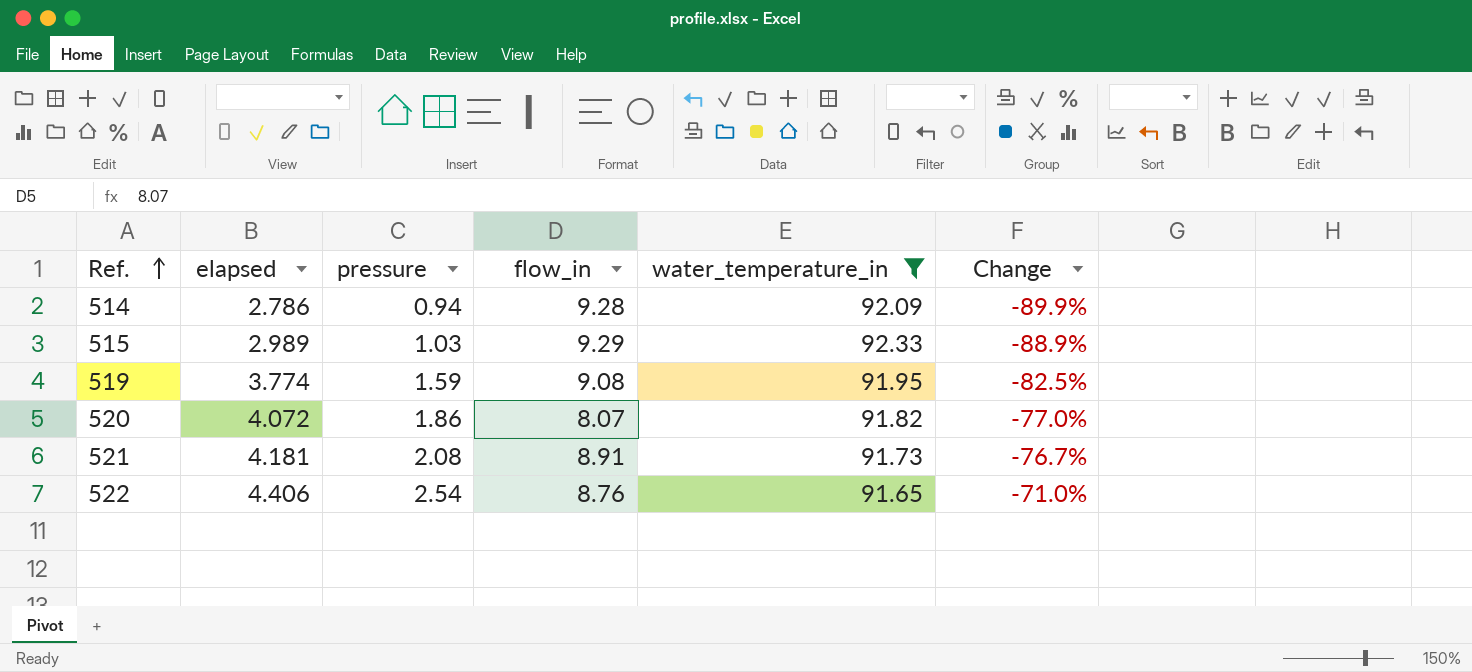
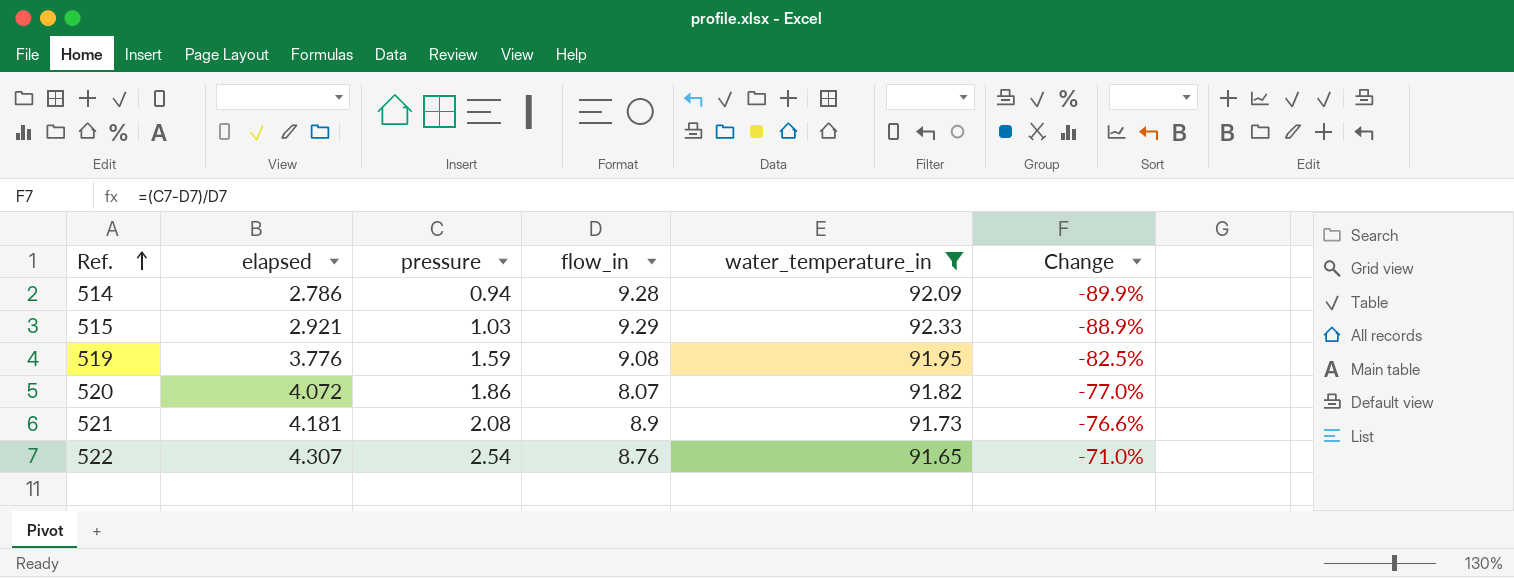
515 | elapsed: 2.989 -> 2.921
519 | elapsed: 3.774 -> 3.776
521 | flow_in: 8.91 -> 8.9
521 | Change: -76.7% -> -76.6%
522 | elapsed: 4.406 -> 4.307

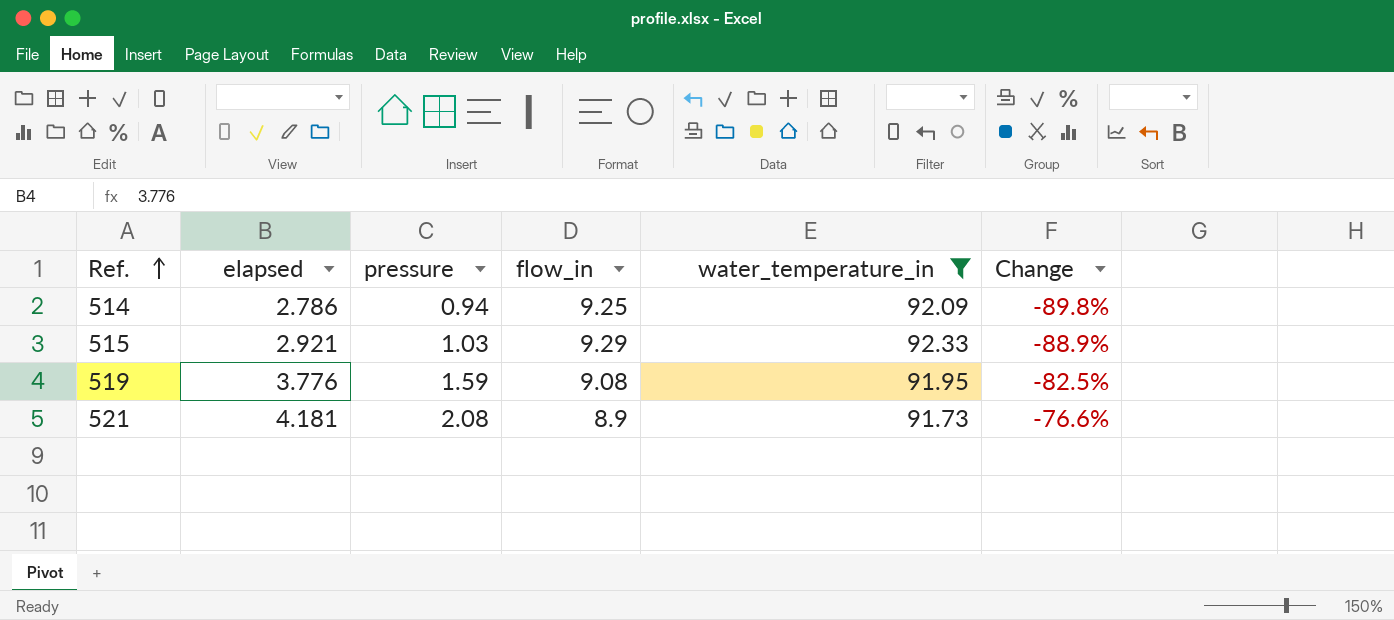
row 520: 4.072 | 1.86 | 8.07 | 91.82 | -77.0% -> none
row 522: 4.307 | 2.54 | 8.76 | 91.65 | -71.0% -> none
514 | flow_in: 9.28 -> 9.25
514 | Change: -89.9% -> -89.8%

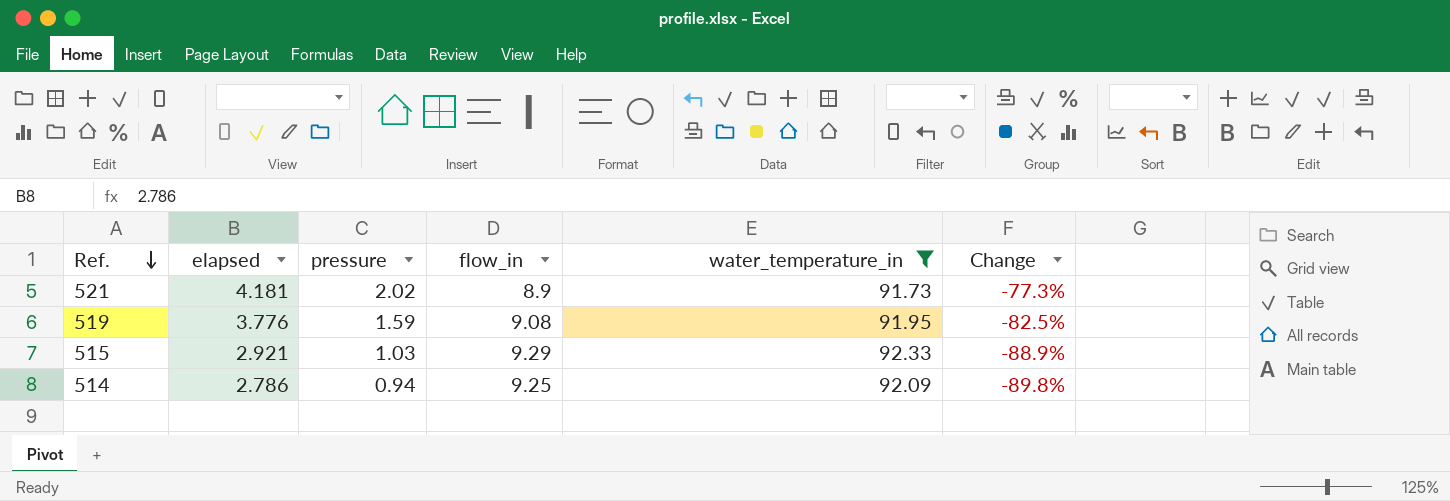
row order: Ref. ascending -> Ref. descending
521 | pressure: 2.08 -> 2.02
521 | Change: -76.6% -> -77.3%

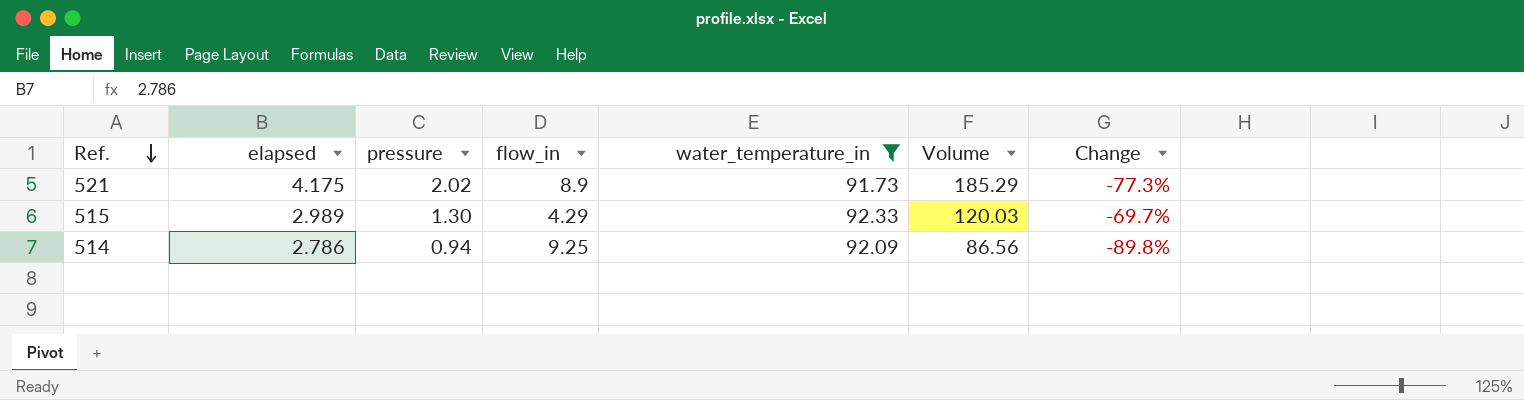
column Volume | formula: none -> [pressure] * [water_temperature_in]
row 519: 3.776 | 1.59 | 9.08 | 91.95 | -82.5% -> none
521 | elapsed: 4.181 -> 4.175
515 | elapsed: 2.921 -> 2.989
515 | pressure: 1.03 -> 1.30
515 | flow_in: 9.29 -> 4.29
515 | Change: -88.9% -> -69.7%

